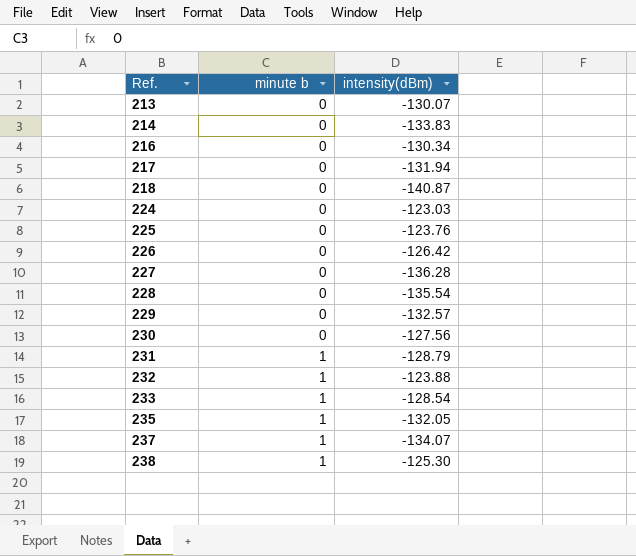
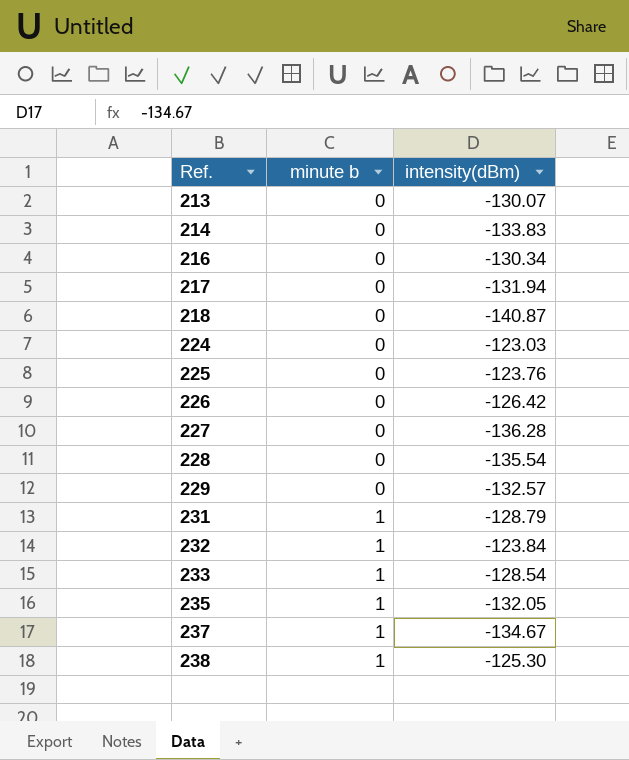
row 230: 0 | -127.56 -> none
232 | intensity(dBm): -123.88 -> -123.84
237 | intensity(dBm): -134.07 -> -134.67

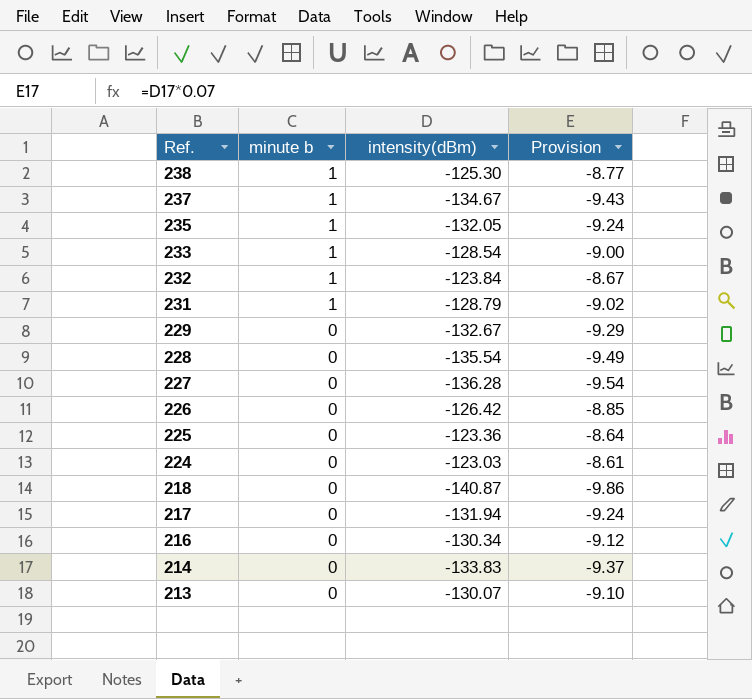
row order: Ref. ascending -> Ref. descending
column Provision | formula: none -> [intensity(dBm)] * 0.07
229 | intensity(dBm): -132.57 -> -132.67
225 | intensity(dBm): -123.76 -> -123.36

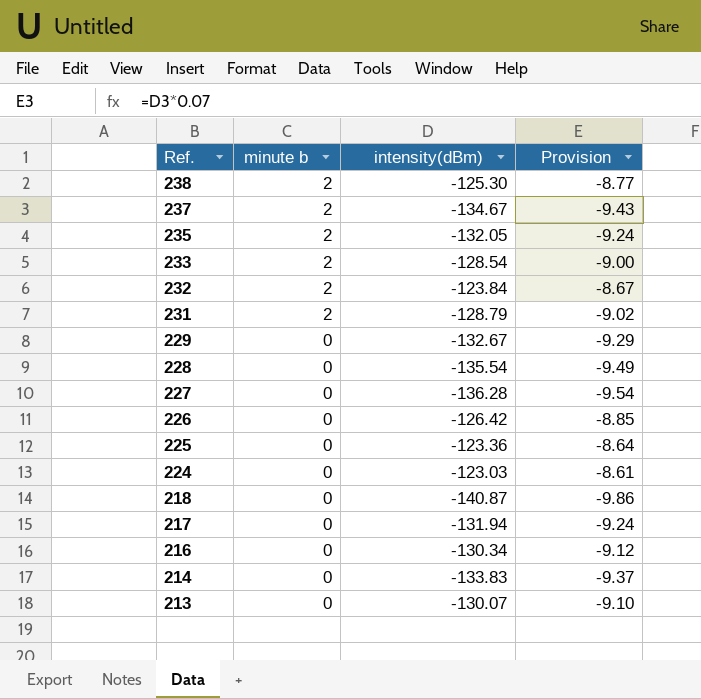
238 | minute b: 1 -> 2
237 | minute b: 1 -> 2
235 | minute b: 1 -> 2
233 | minute b: 1 -> 2
232 | minute b: 1 -> 2
231 | minute b: 1 -> 2

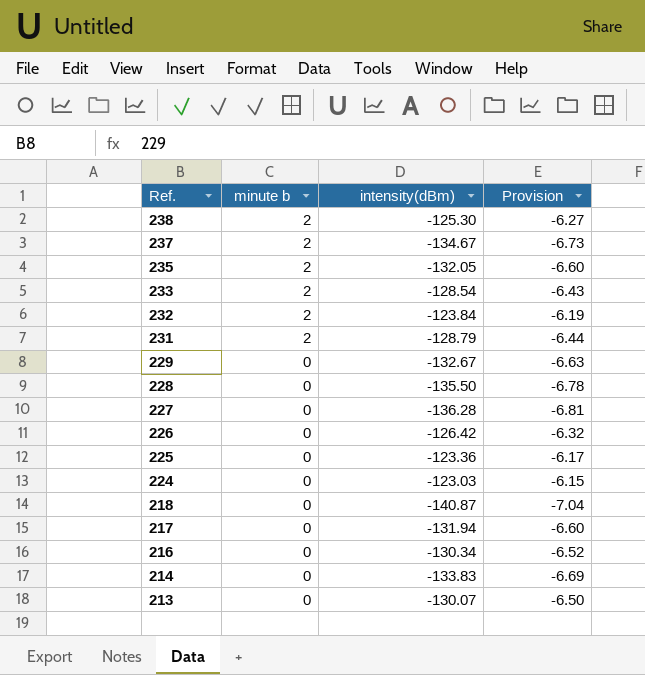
column Provision | formula: [intensity(dBm)] * 0.07 -> [intensity(dBm)] * 0.05
228 | intensity(dBm): -135.54 -> -135.50

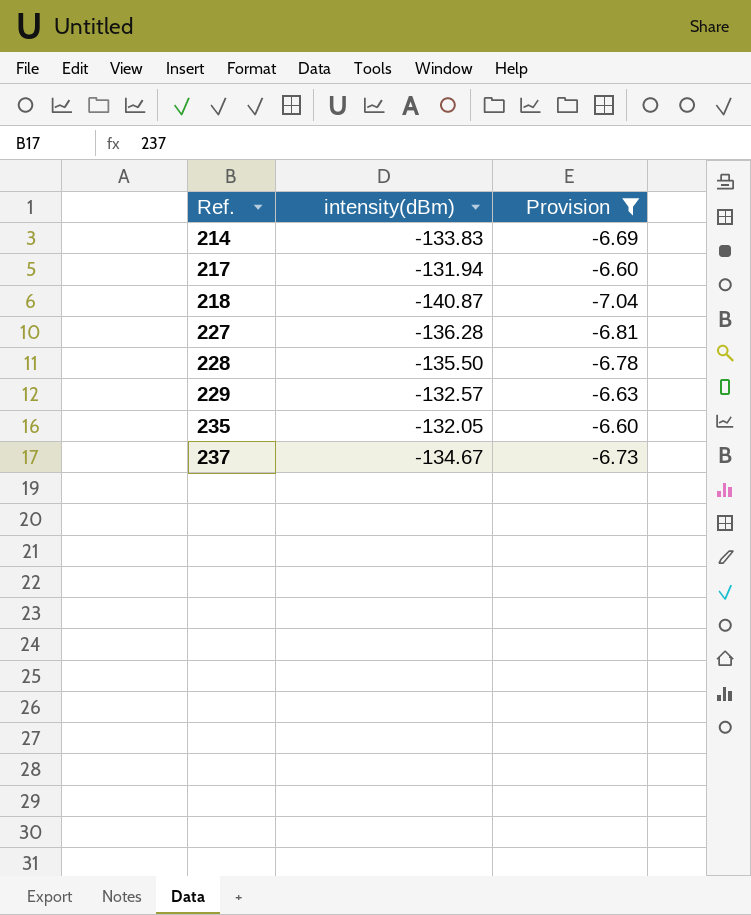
filter: none -> Provision <= -6.60
row order: Ref. descending -> Ref. ascending
column minute b | position: 2 -> none
229 | intensity(dBm): -132.67 -> -132.57

